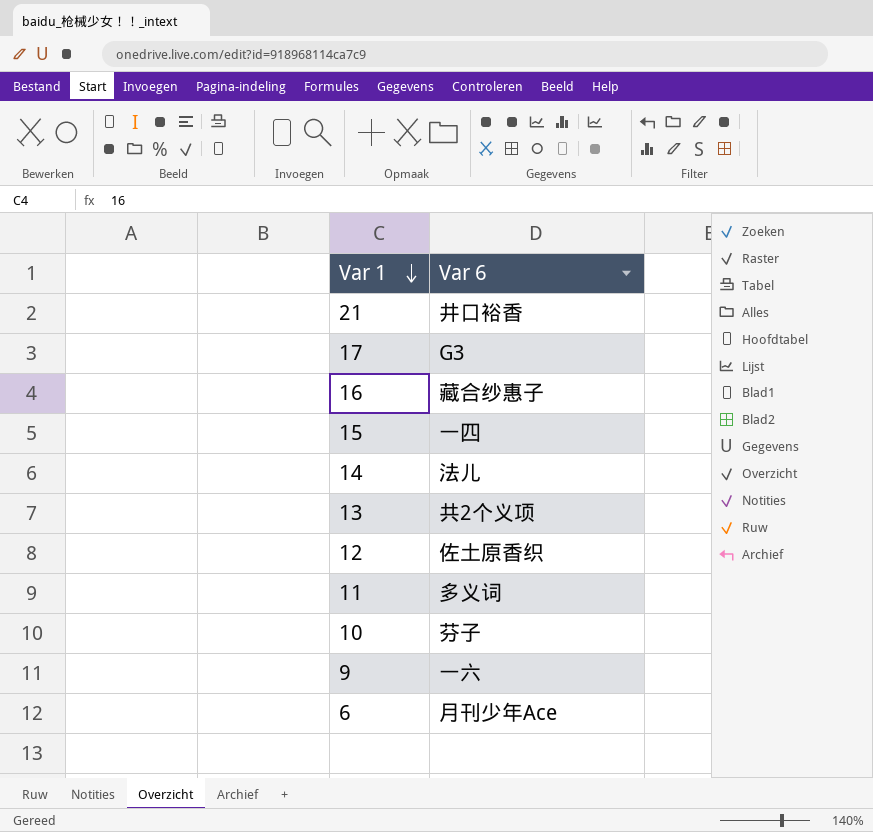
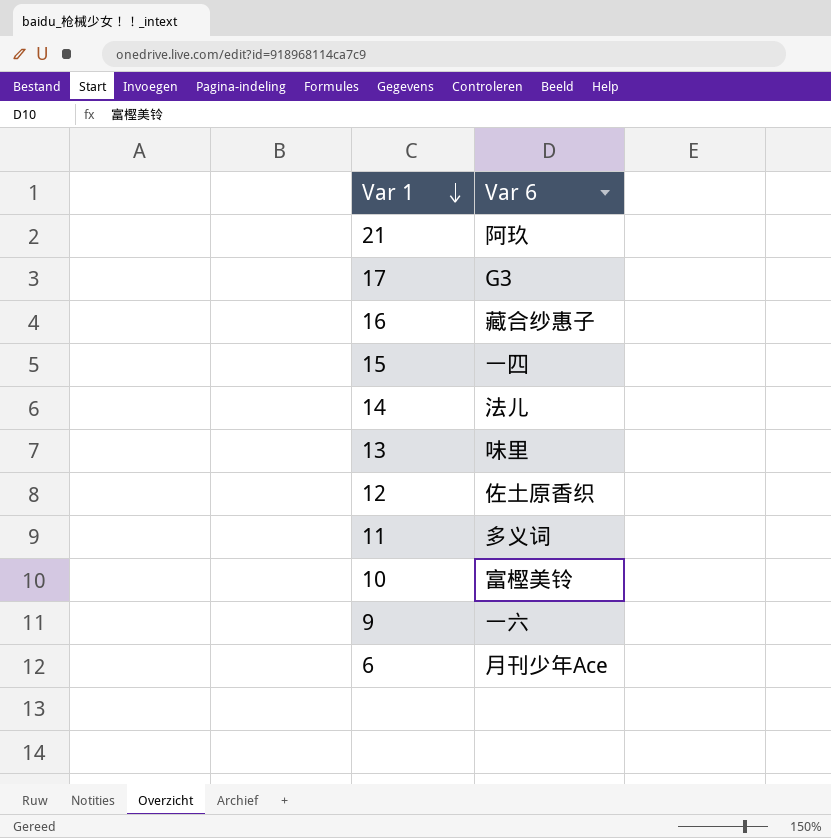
21 | Var 6: 井口裕香 -> 阿玖
13 | Var 6: 共2个义项 -> 味里
10 | Var 6: 芬子 -> 富樫美铃

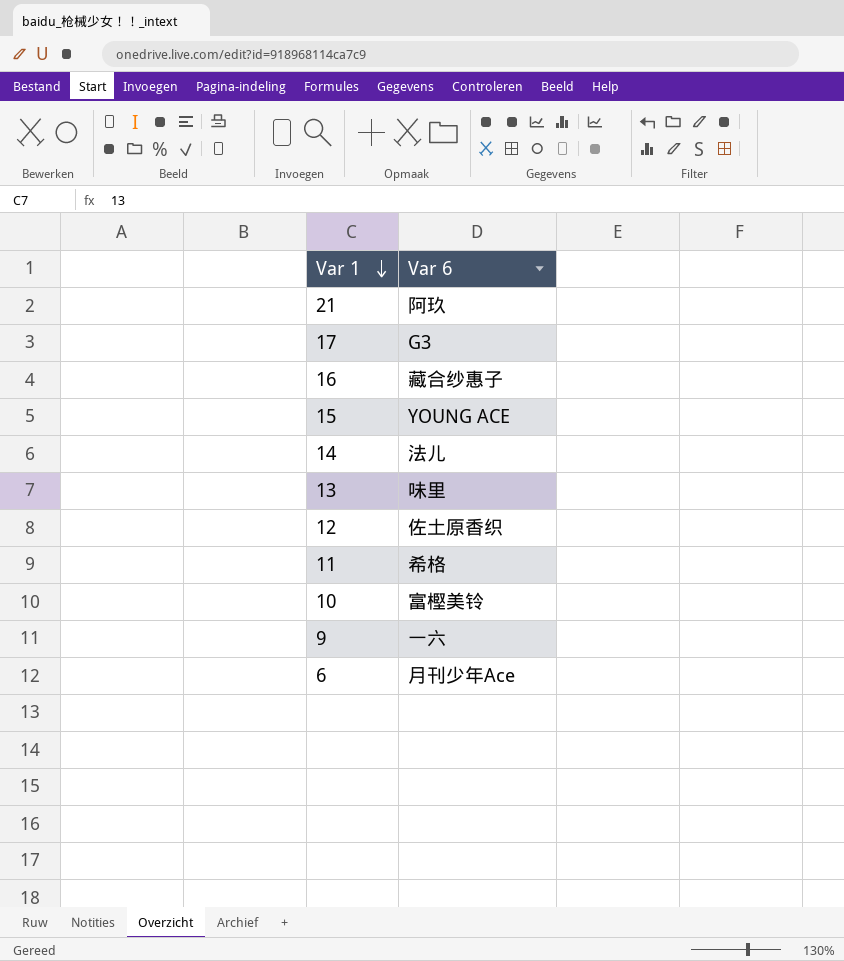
15 | Var 6: 一四 -> YOUNG ACE
11 | Var 6: 多义词 -> 希格

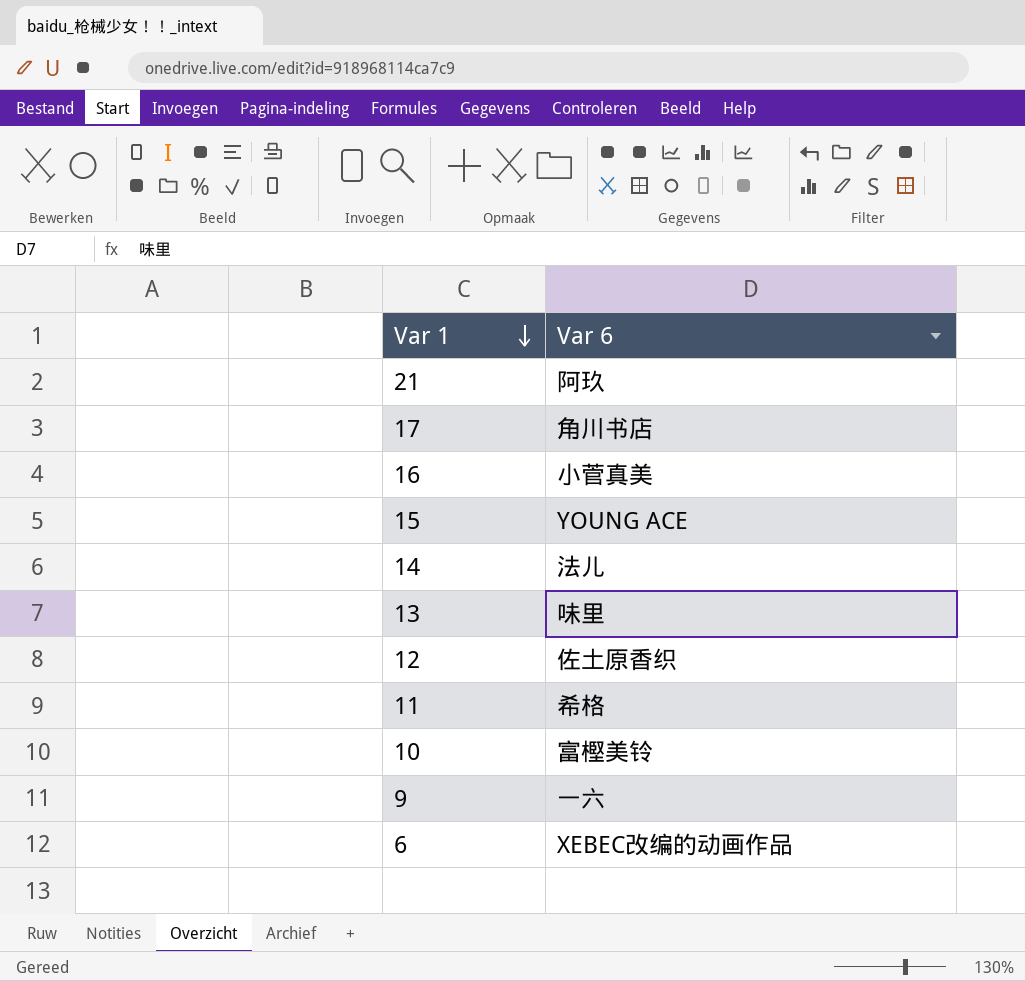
17 | Var 6: G3 -> 角川书店
16 | Var 6: 藏合纱惠子 -> 小菅真美
6 | Var 6: 月刊少年Ace -> XEBEC改编的动画作品

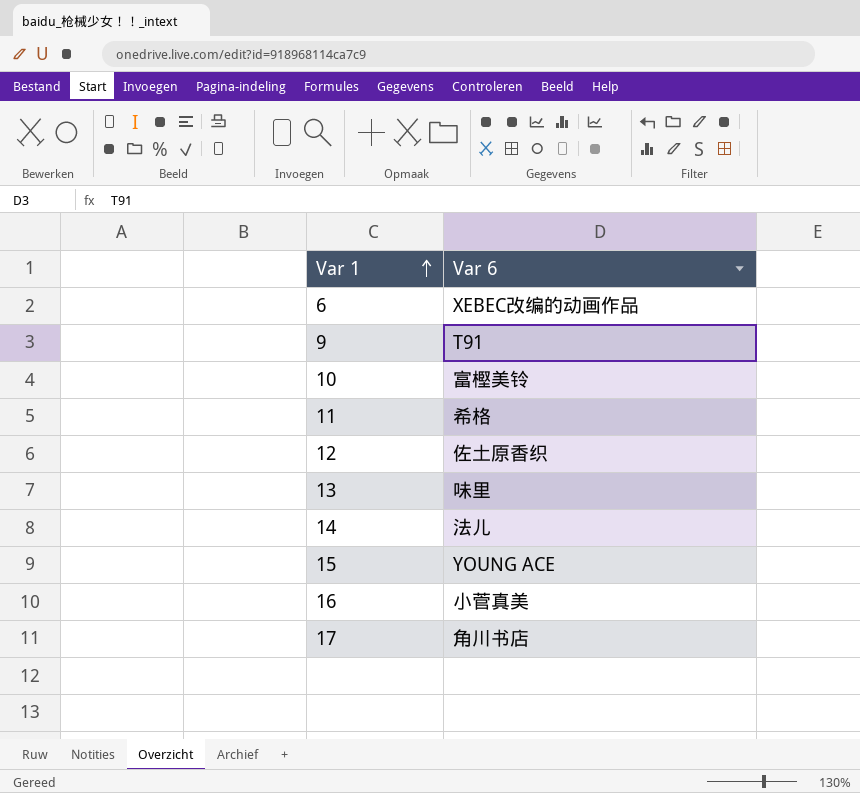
row order: Var 1 descending -> Var 1 ascending
row 21: 阿玖 -> none
9 | Var 6: 一六 -> T91

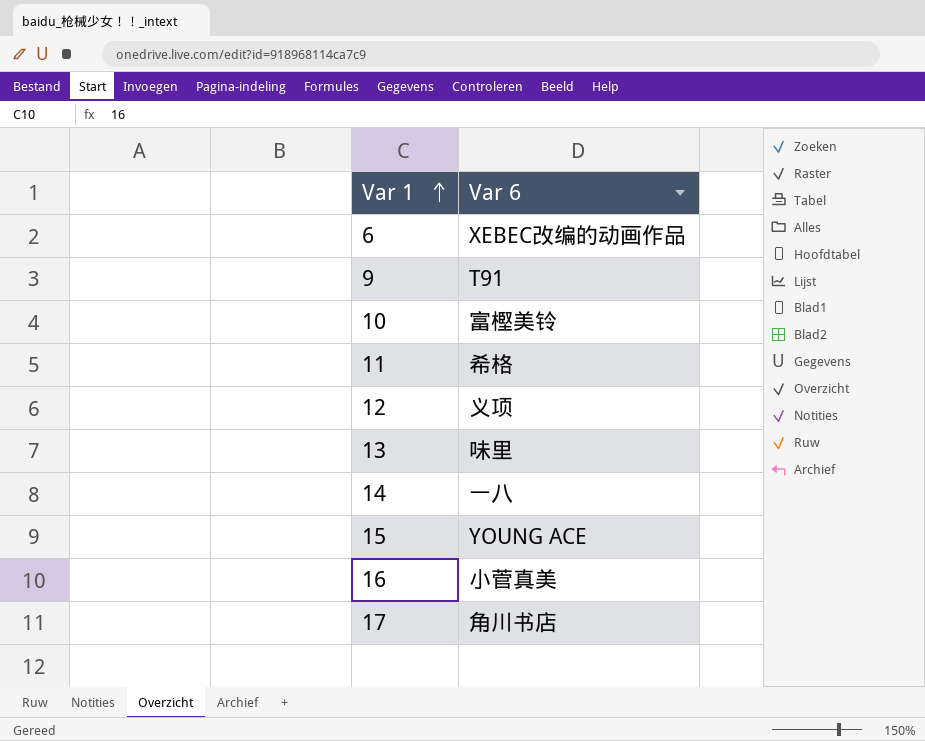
12 | Var 6: 佐土原香织 -> 义项
14 | Var 6: 法儿 -> 一八

